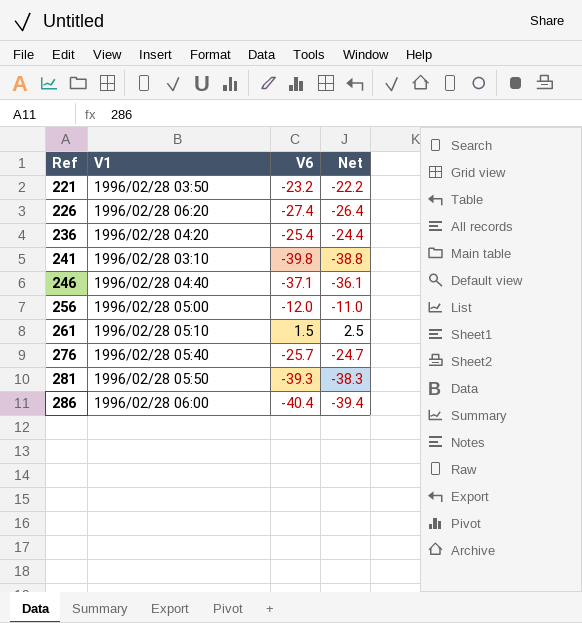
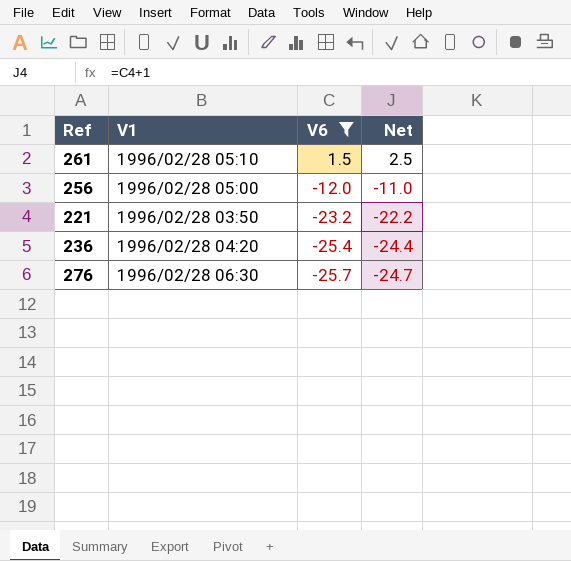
filter: none -> V6 >= -25.7
row order: Ref ascending -> V6 descending
276 | V1: 1996/02/28 05:40 -> 1996/02/28 06:30

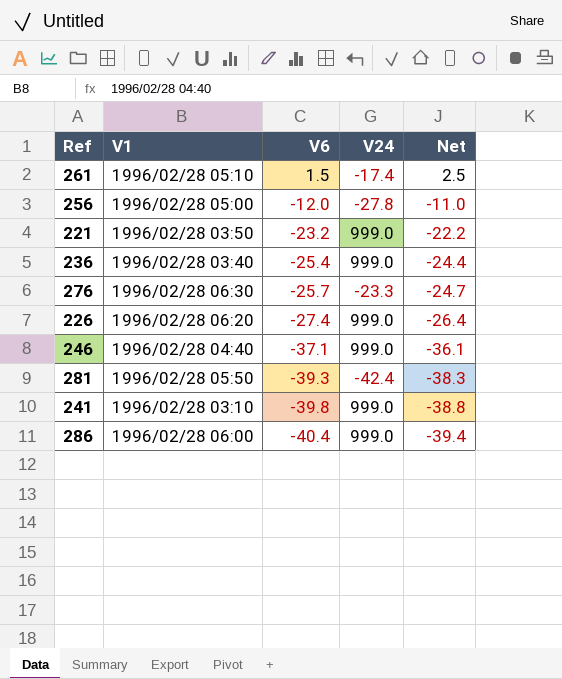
filter: V6 >= -25.7 -> none
column V24 | position: none -> 4
236 | V1: 1996/02/28 04:20 -> 1996/02/28 03:40

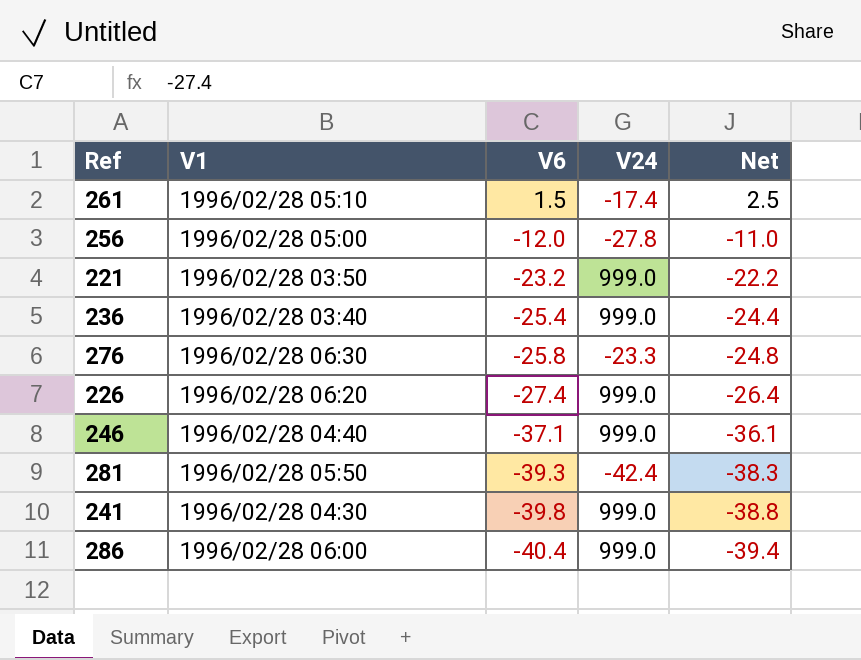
276 | V6: -25.7 -> -25.8
276 | Net: -24.7 -> -24.8
241 | V1: 1996/02/28 03:10 -> 1996/02/28 04:30

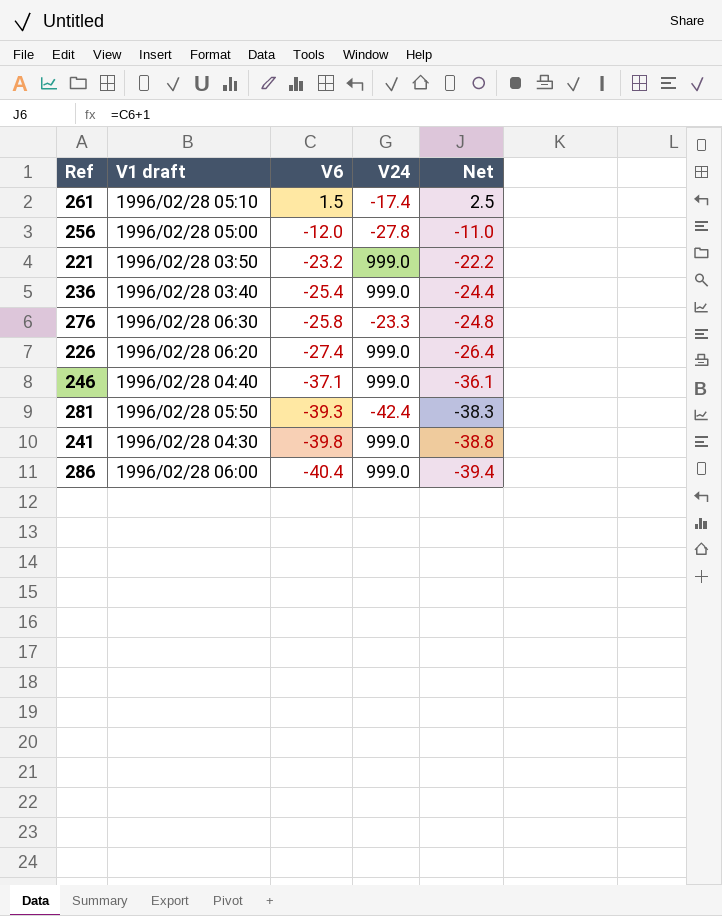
column name: V1 -> V1 draft

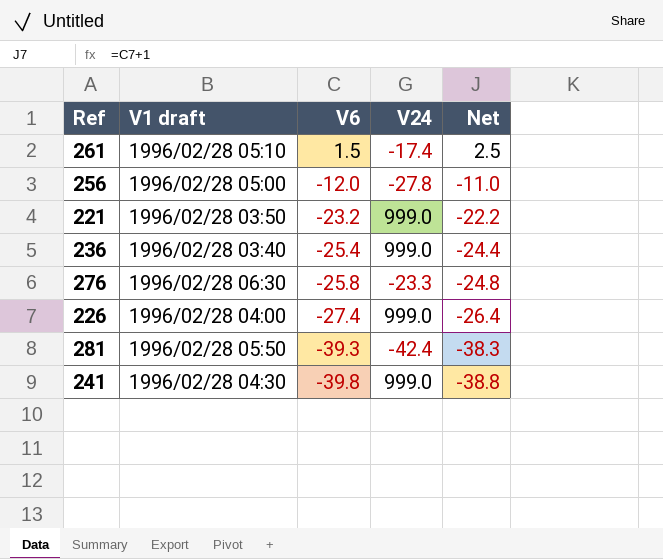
row 246: 1996/02/28 04:40 | -37.1 | 999.0 | -36.1 -> none
row 286: 1996/02/28 06:00 | -40.4 | 999.0 | -39.4 -> none
226 | V1 draft: 1996/02/28 06:20 -> 1996/02/28 04:00

